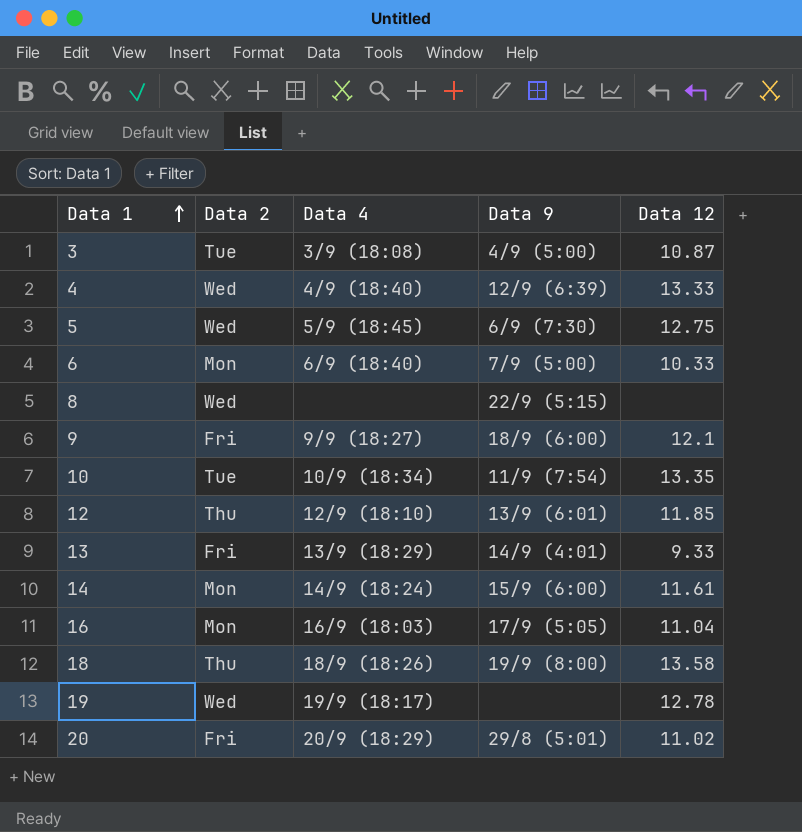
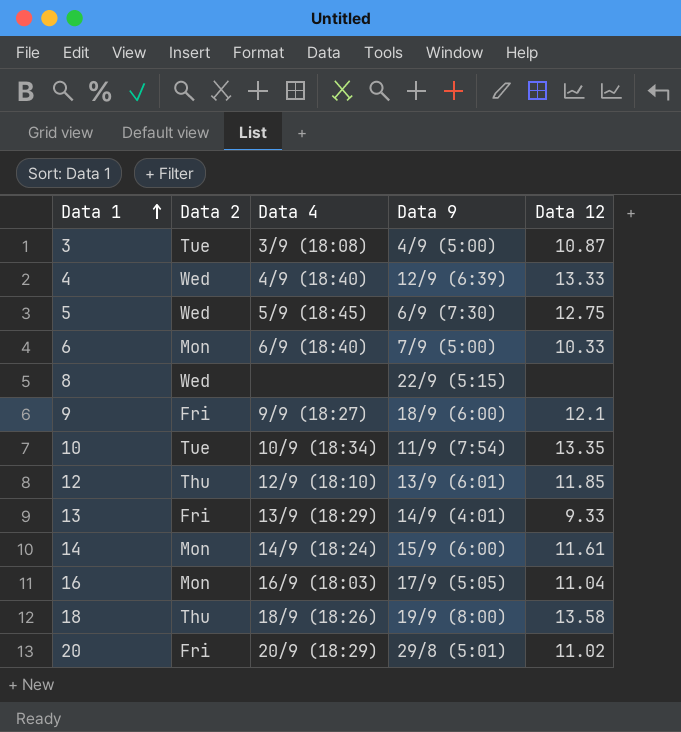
row 19: Wed | 19/9 (18:17) | none | 12.78 -> none

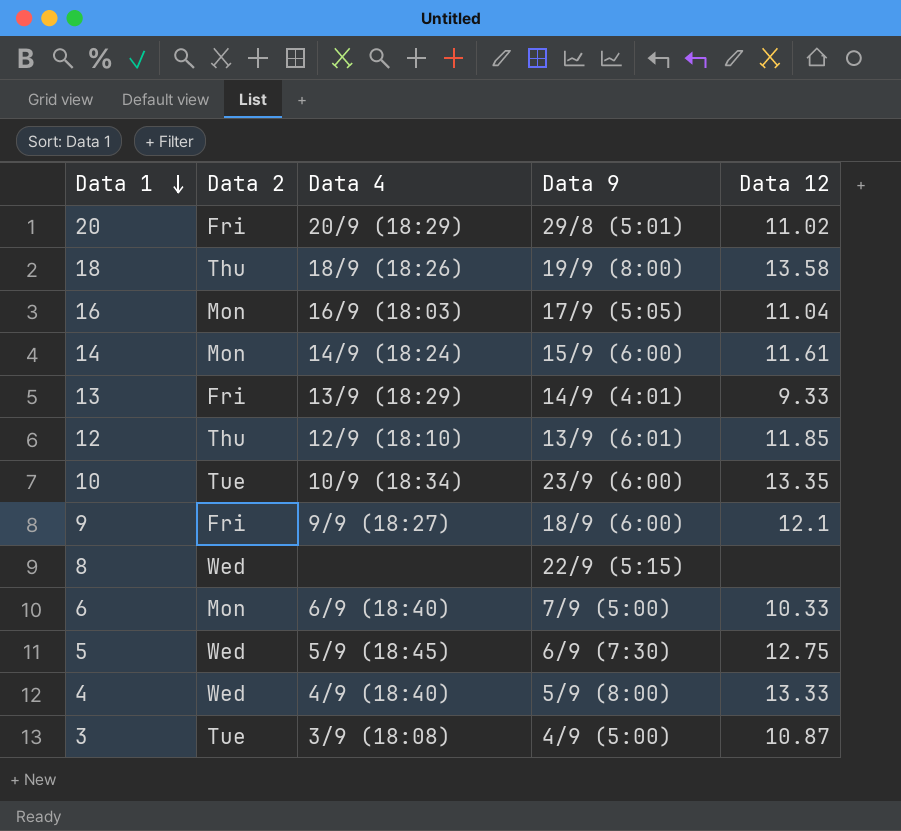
row order: Data 1 ascending -> Data 1 descending
10 | Data 9: 11/9 (7:54) -> 23/9 (6:00)
4 | Data 9: 12/9 (6:39) -> 5/9 (8:00)

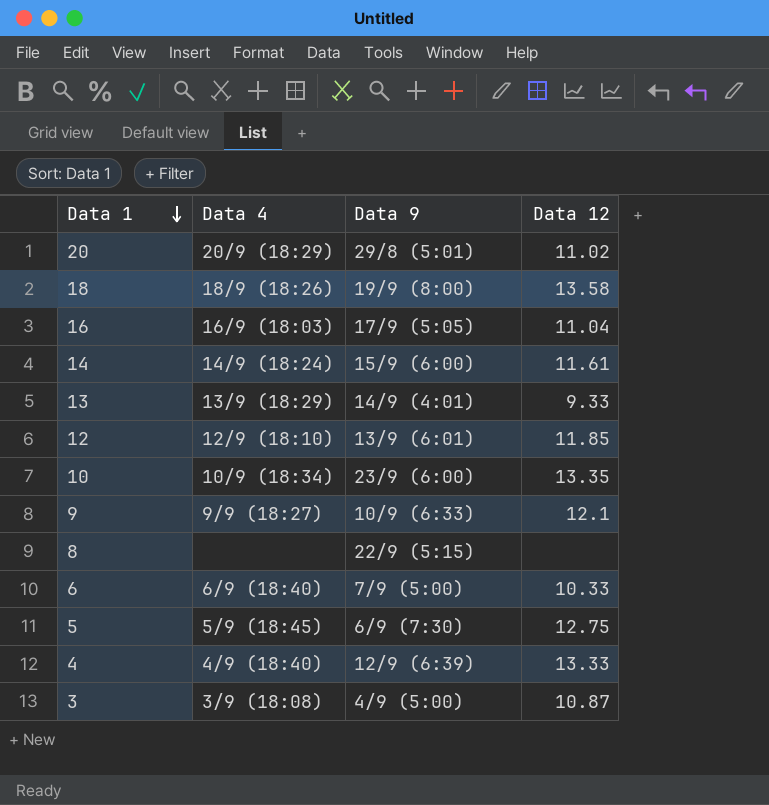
column Data 2 | position: 2 -> none
9 | Data 9: 18/9 (6:00) -> 10/9 (6:33)
4 | Data 9: 5/9 (8:00) -> 12/9 (6:39)

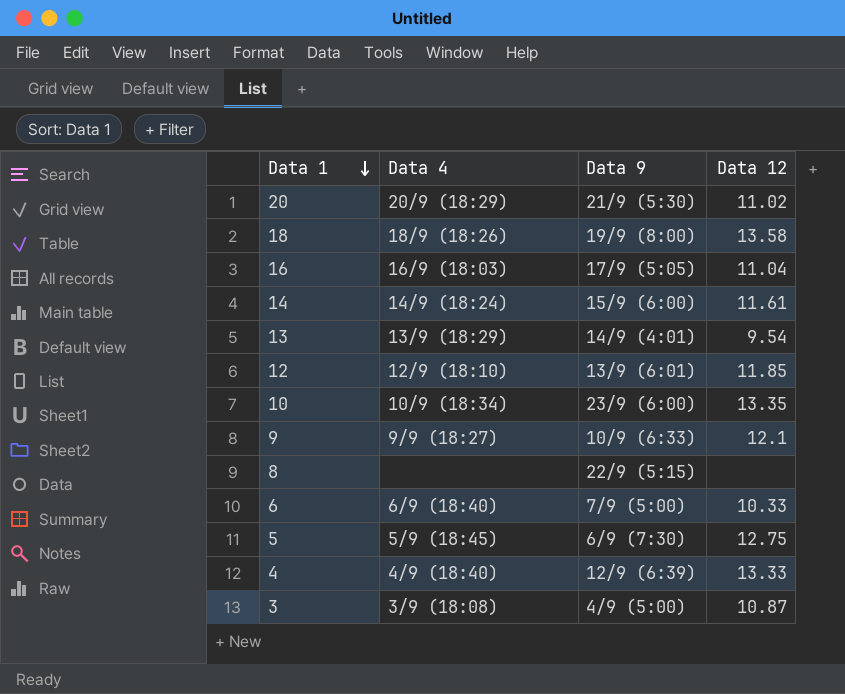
20 | Data 9: 29/8 (5:01) -> 21/9 (5:30)
13 | Data 12: 9.33 -> 9.54

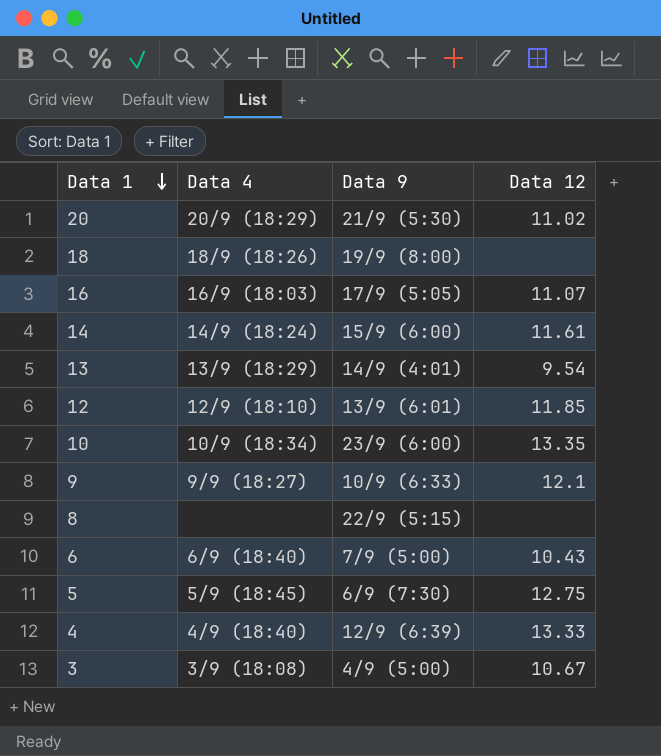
18 | Data 12: 13.58 -> none
16 | Data 12: 11.04 -> 11.07
6 | Data 12: 10.33 -> 10.43
3 | Data 12: 10.87 -> 10.67

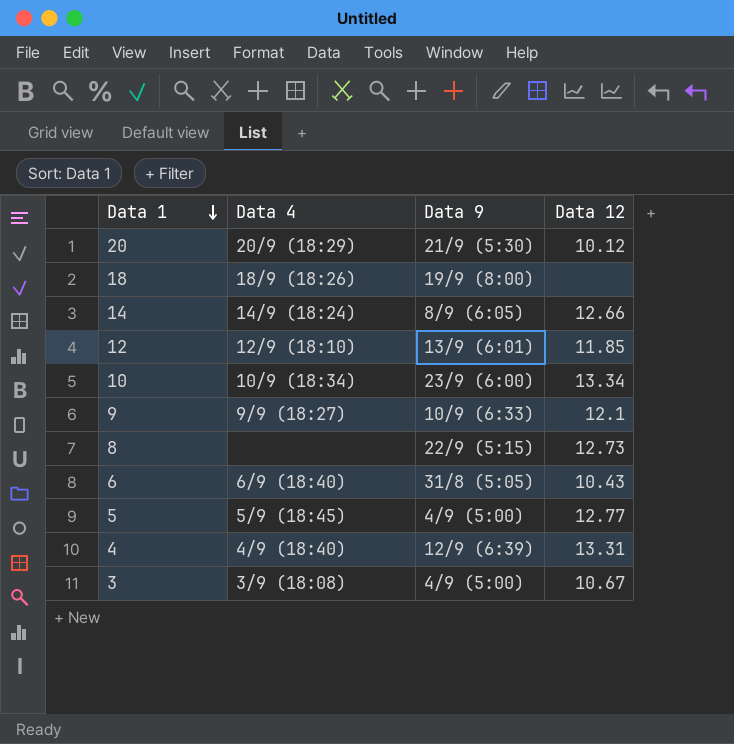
row 16: 16/9 (18:03) | 17/9 (5:05) | 11.07 -> none
row 13: 13/9 (18:29) | 14/9 (4:01) | 9.54 -> none
20 | Data 12: 11.02 -> 10.12
14 | Data 9: 15/9 (6:00) -> 8/9 (6:05)
14 | Data 12: 11.61 -> 12.66
10 | Data 12: 13.35 -> 13.34
8 | Data 12: none -> 12.73
6 | Data 9: 7/9 (5:00) -> 31/8 (5:05)
5 | Data 9: 6/9 (7:30) -> 4/9 (5:00)
5 | Data 12: 12.75 -> 12.77
4 | Data 12: 13.33 -> 13.31

